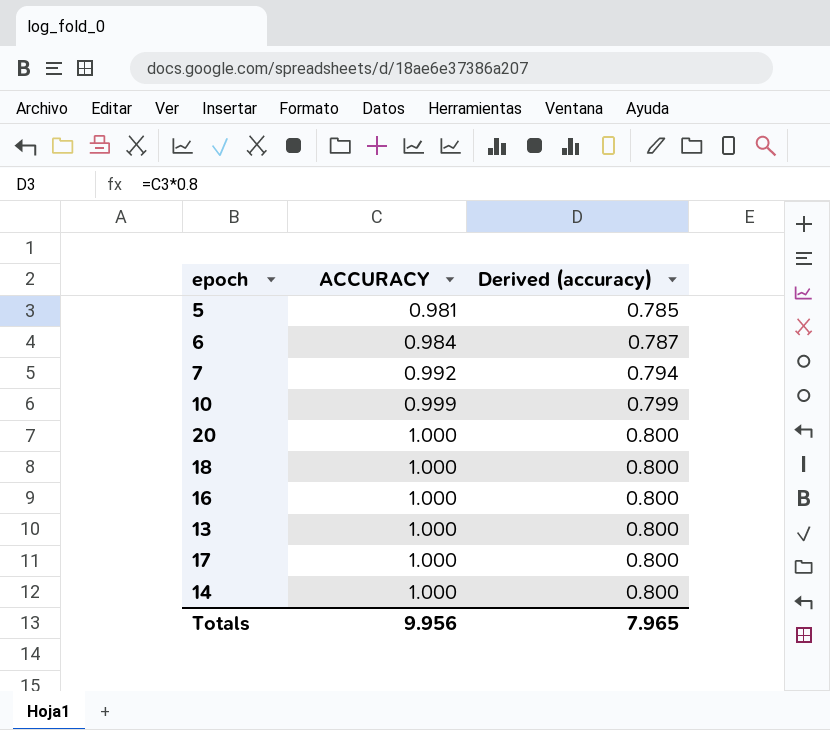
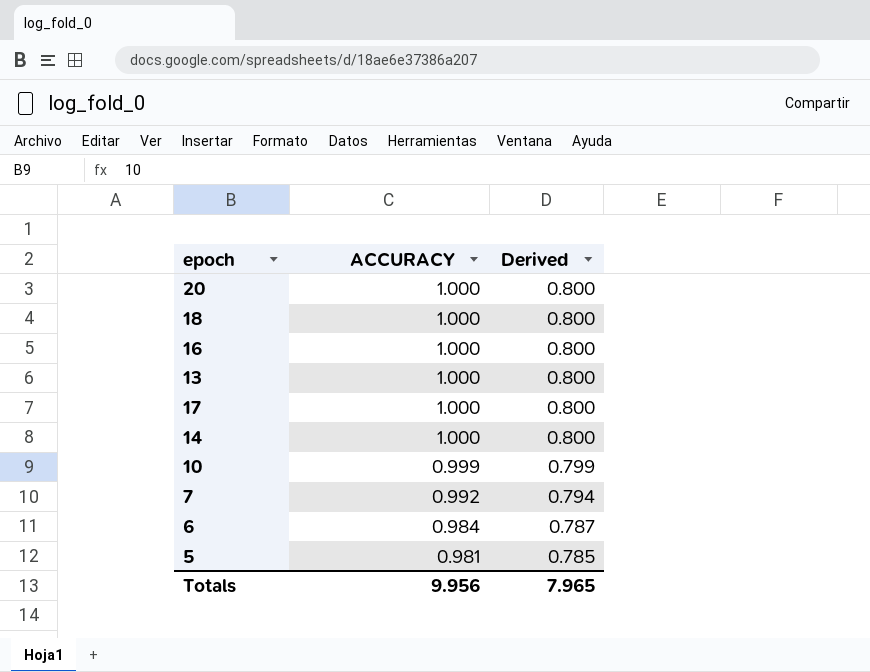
row order: ACCURACY ascending -> ACCURACY descending
column name: Derived (accuracy) -> Derived

